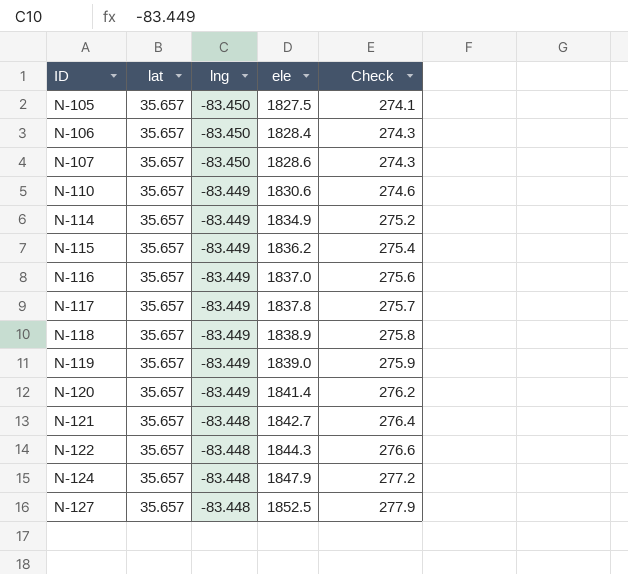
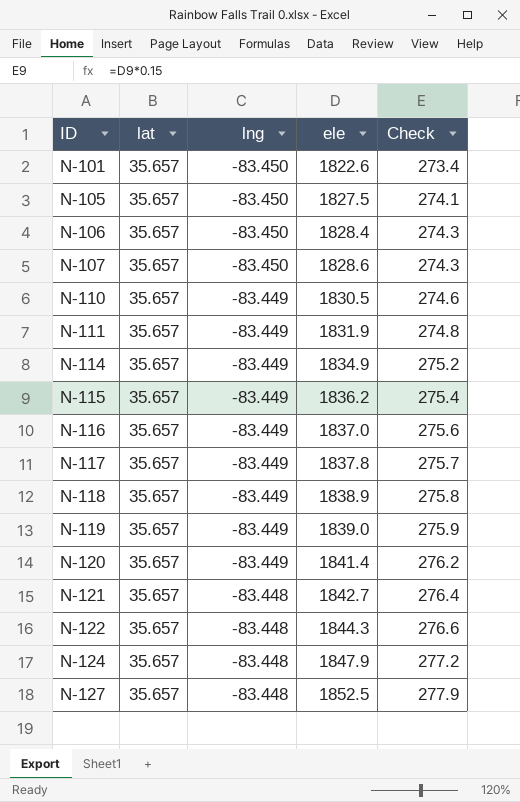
row N-101: none -> 35.657 | -83.450 | 1822.6 | 273.4
N-110 | ele: 1830.6 -> 1830.5
row N-111: none -> 35.657 | -83.449 | 1831.9 | 274.8

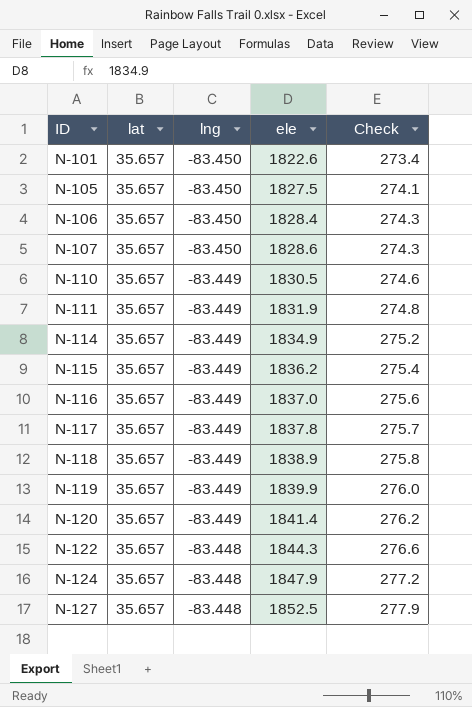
row N-121: 35.657 | -83.448 | 1842.7 | 276.4 -> none
N-119 | ele: 1839.0 -> 1839.9
N-119 | Check: 275.9 -> 276.0

